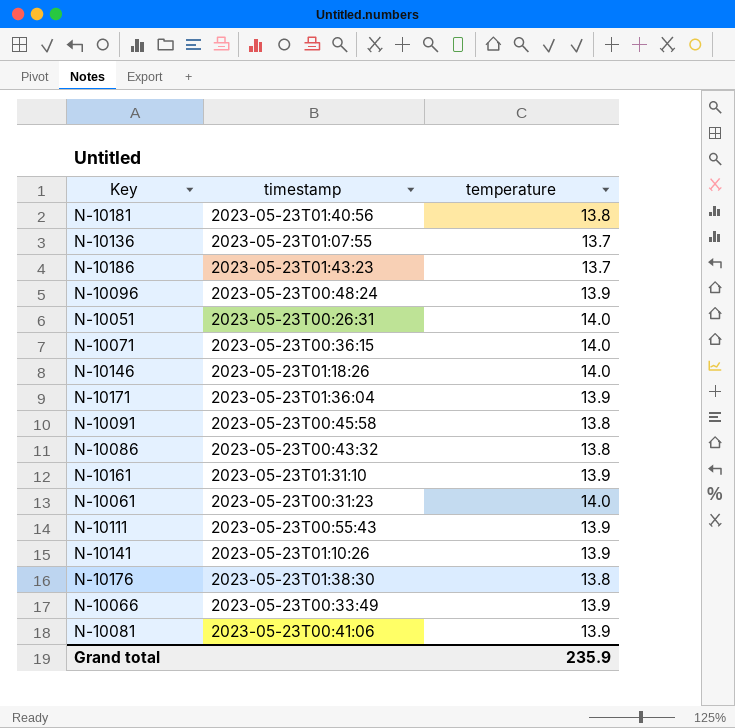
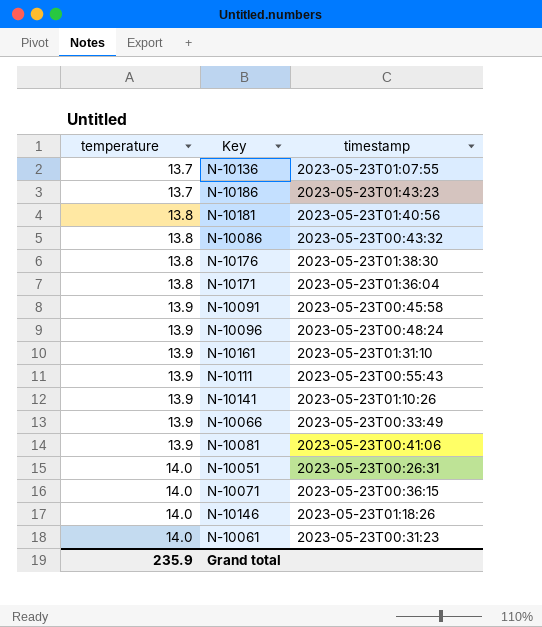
row order: none -> temperature ascending
column temperature | position: 3 -> 1
N-10171 | temperature: 13.9 -> 13.8
N-10091 | temperature: 13.8 -> 13.9

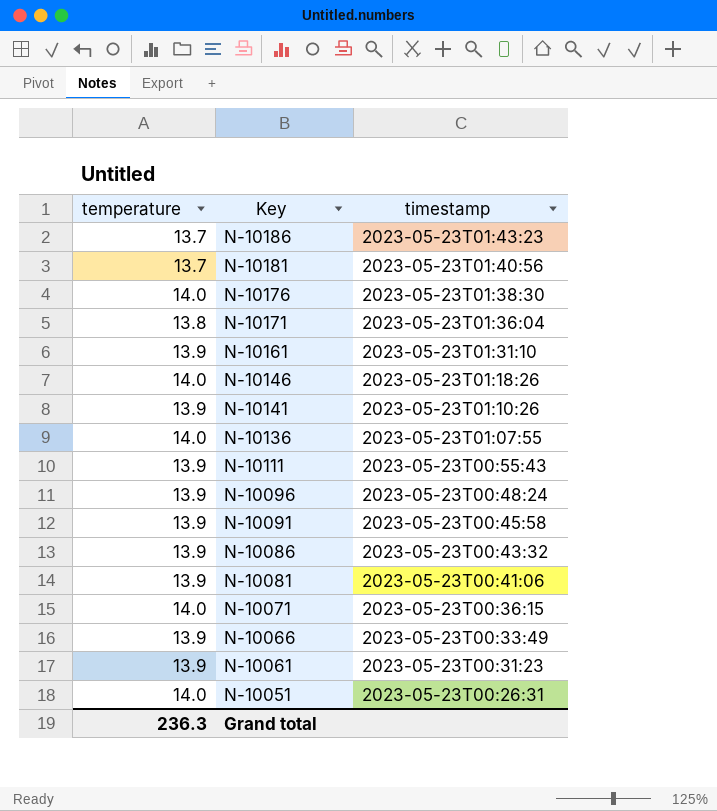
row order: temperature ascending -> Key descending
N-10181 | temperature: 13.8 -> 13.7
N-10176 | temperature: 13.8 -> 14.0
N-10136 | temperature: 13.7 -> 14.0
N-10086 | temperature: 13.8 -> 13.9
N-10061 | temperature: 14.0 -> 13.9
Grand total | temperature: 235.9 -> 236.3

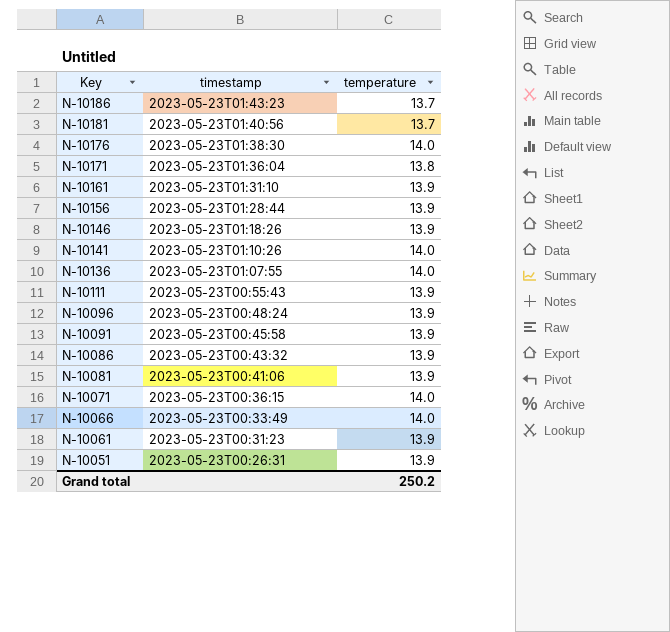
column temperature | position: 1 -> 3
row N-10156: none -> 2023-05-23T01:28:44 | 13.9
N-10146 | temperature: 14.0 -> 13.9
N-10141 | temperature: 13.9 -> 14.0
N-10066 | temperature: 13.9 -> 14.0
N-10051 | temperature: 14.0 -> 13.9
Grand total | temperature: 236.3 -> 250.2

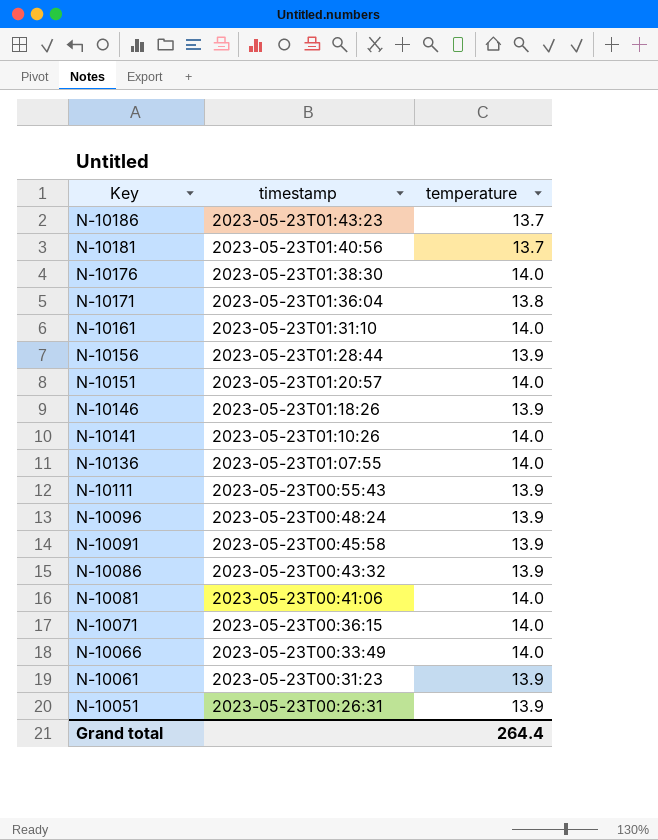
N-10161 | temperature: 13.9 -> 14.0
row N-10151: none -> 2023-05-23T01:20:57 | 14.0
N-10081 | temperature: 13.9 -> 14.0
Grand total | temperature: 250.2 -> 264.4

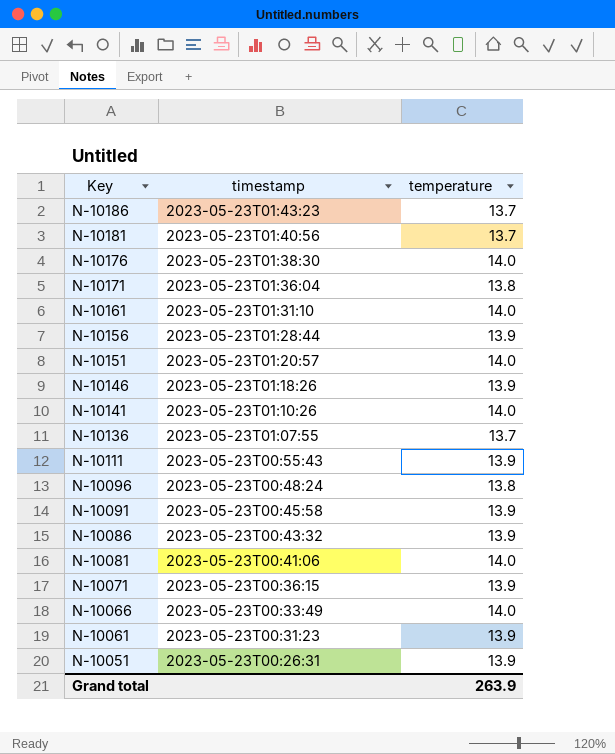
N-10136 | temperature: 14.0 -> 13.7
N-10096 | temperature: 13.9 -> 13.8
N-10071 | temperature: 14.0 -> 13.9
Grand total | temperature: 264.4 -> 263.9

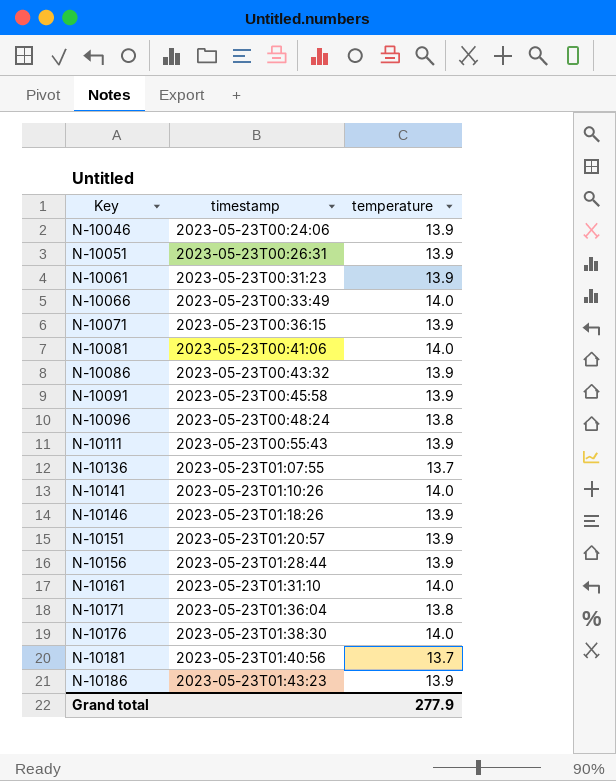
row order: Key descending -> Key ascending
row N-10046: none -> 2023-05-23T00:24:06 | 13.9
N-10151 | temperature: 14.0 -> 13.9
N-10186 | temperature: 13.7 -> 13.9
Grand total | temperature: 263.9 -> 277.9

